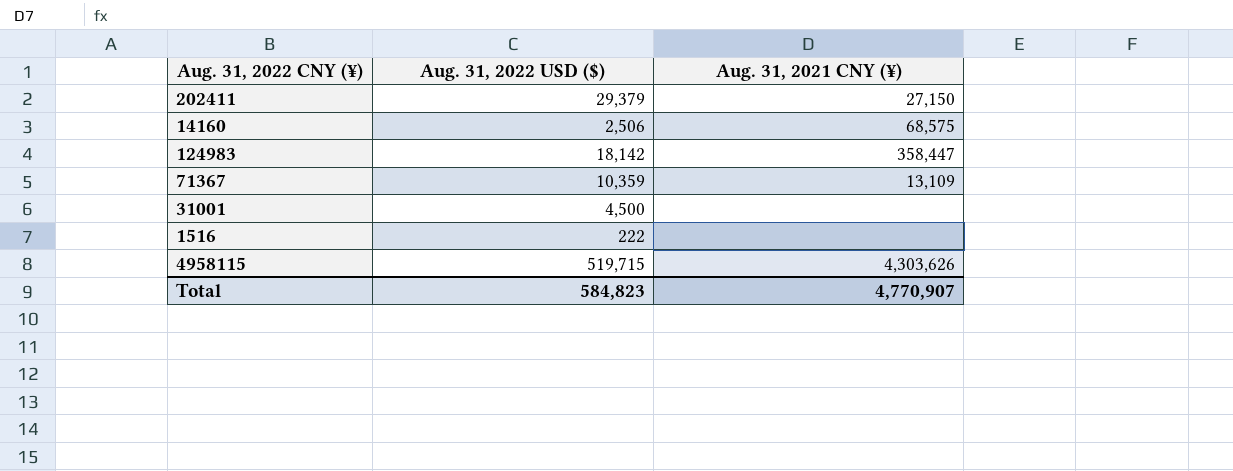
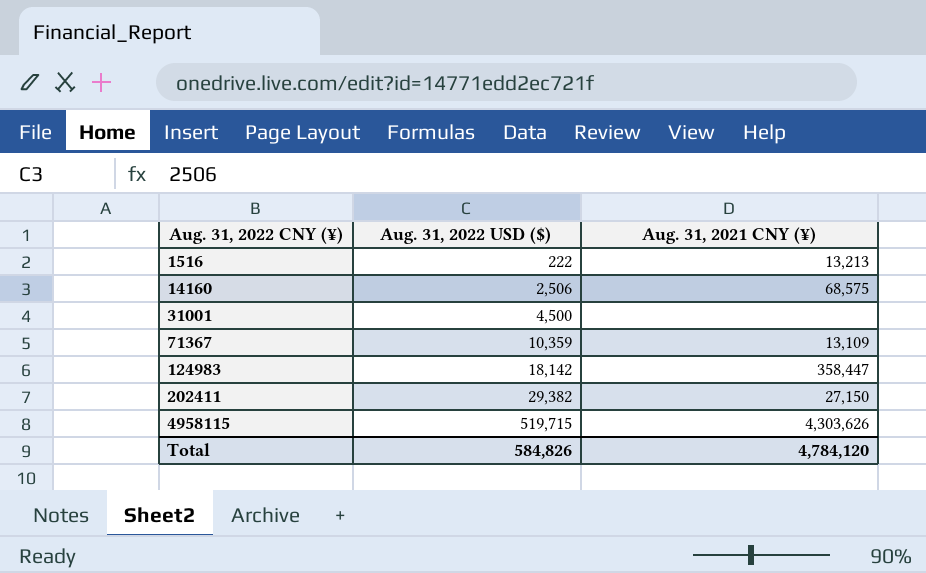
row order: none -> Aug. 31, 2022 CNY (¥) ascending
1516 | Aug. 31, 2021 CNY (¥): none -> 13,213
202411 | Aug. 31, 2022 USD ($): 29,379 -> 29,382
Total | Aug. 31, 2022 USD ($): 584,823 -> 584,826
Total | Aug. 31, 2021 CNY (¥): 4,770,907 -> 4,784,120

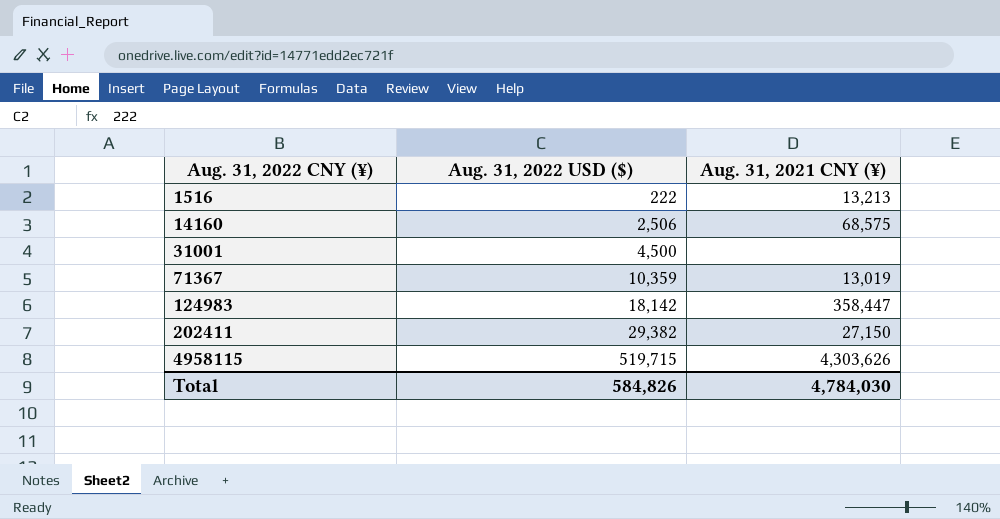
71367 | Aug. 31, 2021 CNY (¥): 13,109 -> 13,019
Total | Aug. 31, 2021 CNY (¥): 4,784,120 -> 4,784,030

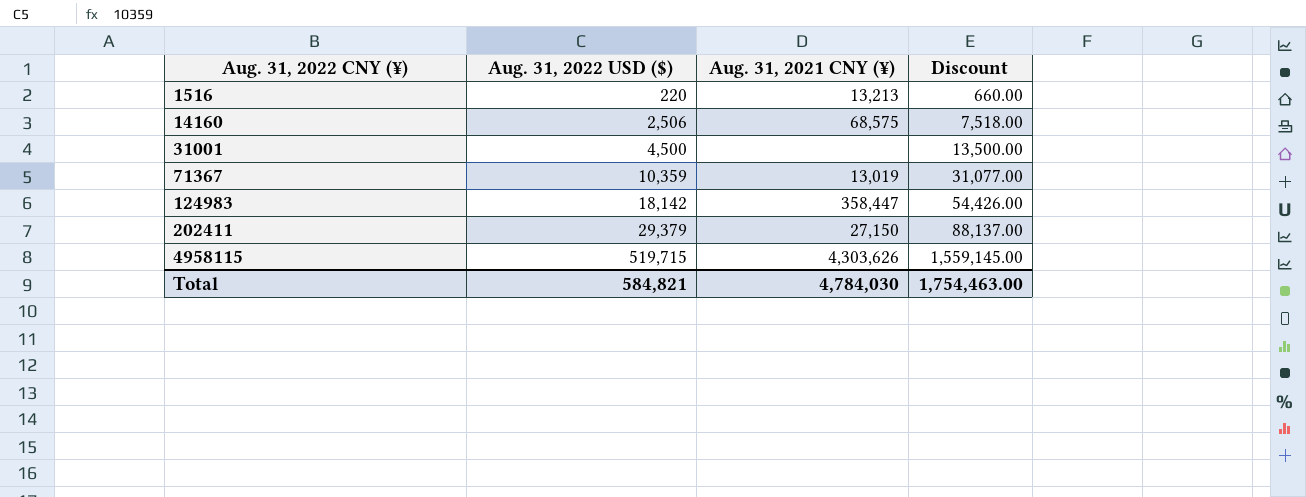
column Discount | formula: none -> [Aug. 31, 2022 USD ($)] * 3
1516 | Aug. 31, 2022 USD ($): 222 -> 220
202411 | Aug. 31, 2022 USD ($): 29,382 -> 29,379
Total | Aug. 31, 2022 USD ($): 584,826 -> 584,821

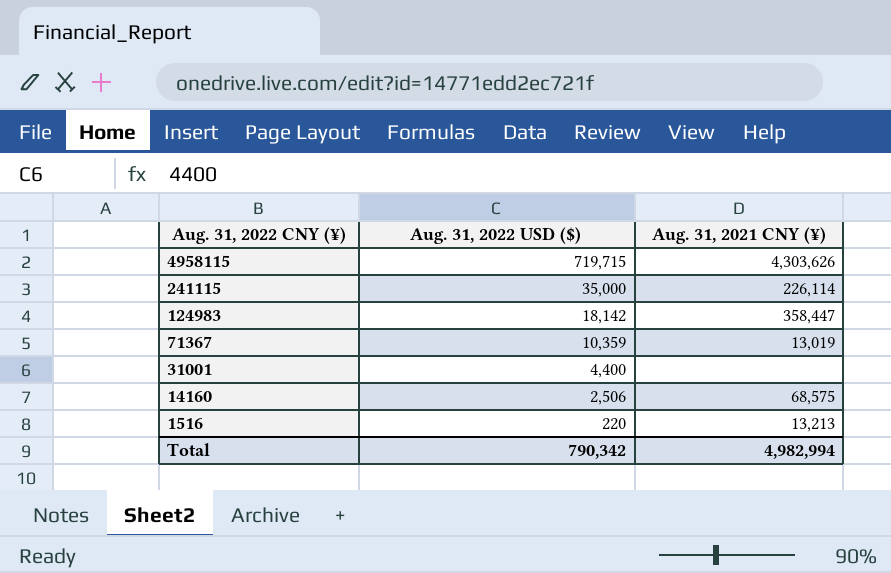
row order: Aug. 31, 2022 CNY (¥) ascending -> Aug. 31, 2022 CNY (¥) descending
column Discount | formula: [Aug. 31, 2022 USD ($)] * 3 -> none
row 202411: 29,379 | 27,150 | 88,137.00 -> none
4958115 | Aug. 31, 2022 USD ($): 519,715 -> 719,715
row 241115: none -> 35,000 | 226,114
31001 | Aug. 31, 2022 USD ($): 4,500 -> 4,400
Total | Aug. 31, 2022 USD ($): 584,821 -> 790,342
Total | Aug. 31, 2021 CNY (¥): 4,784,030 -> 4,982,994

